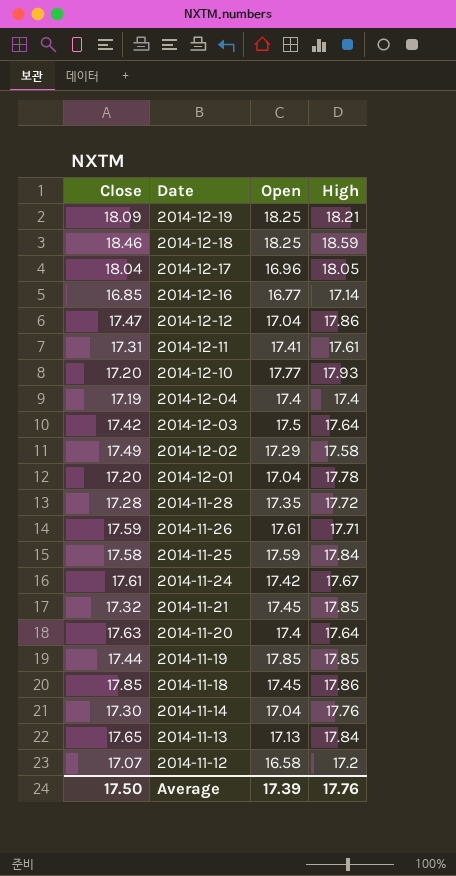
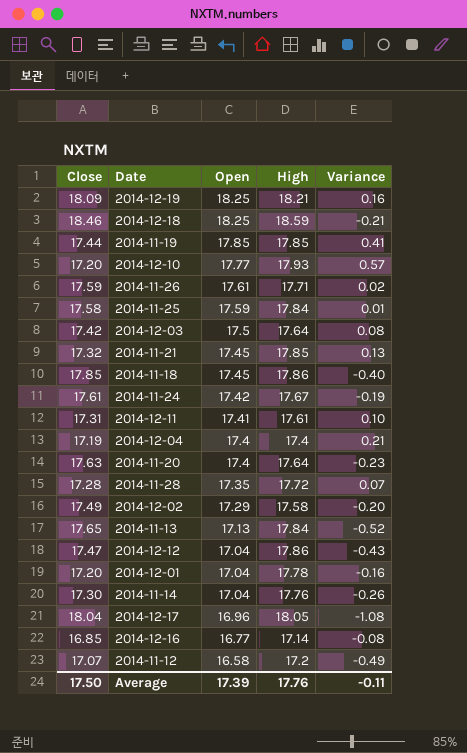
row order: Date descending -> Open descending
column Variance | formula: none -> [Open] - [Close]

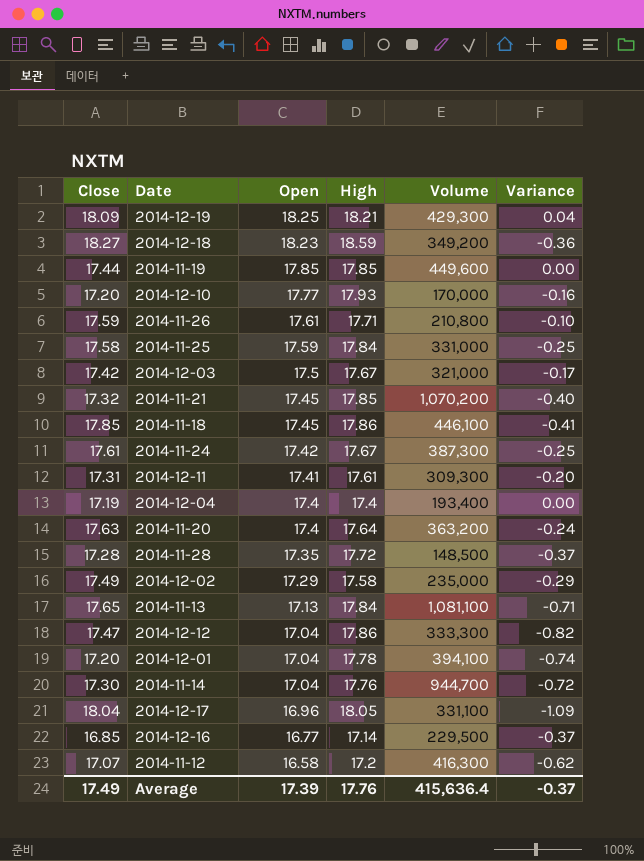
column Volume | position: none -> 5
column Variance | formula: [Open] - [Close] -> [Open] - [High]
2014-12-18 | Close: 18.46 -> 18.27
2014-12-18 | Open: 18.25 -> 18.23
2014-12-03 | High: 17.64 -> 17.67
Average | Close: 17.50 -> 17.49
Average | Variance: -0.11 -> -0.37

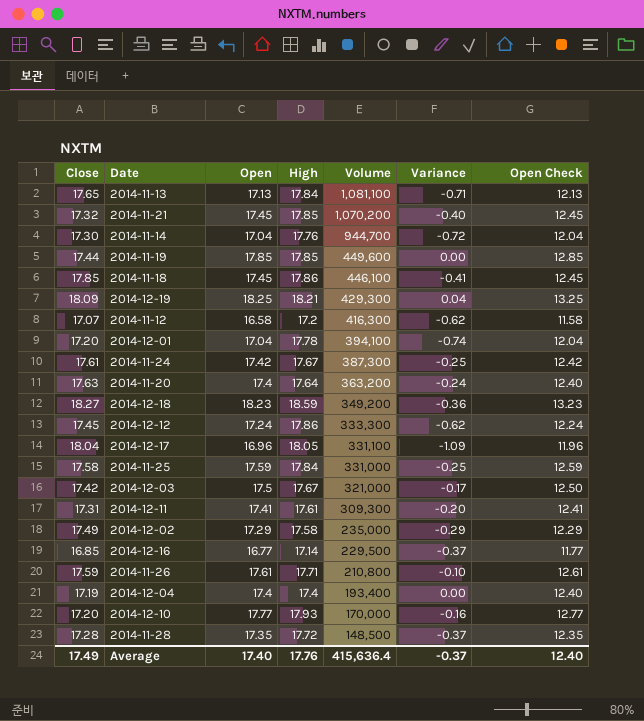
row order: Open descending -> Volume descending
column Open Check | formula: none -> [Open] - 5
2014-12-12 | Close: 17.47 -> 17.45
2014-12-12 | Open: 17.04 -> 17.24
2014-12-12 | Variance: -0.82 -> -0.62
Average | Open: 17.39 -> 17.40

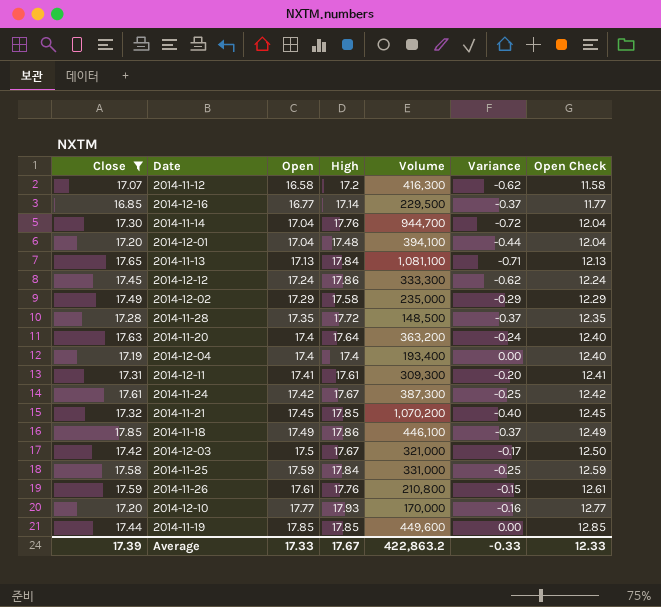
filter: none -> Close <= 17.85
row order: Volume descending -> Open ascending
2014-12-01 | High: 17.78 -> 17.48
2014-12-01 | Variance: -0.74 -> -0.44
2014-11-18 | Open: 17.45 -> 17.49
2014-11-18 | Variance: -0.41 -> -0.37
2014-11-18 | Open Check: 12.45 -> 12.49
2014-11-26 | High: 17.71 -> 17.76
2014-11-26 | Variance: -0.10 -> -0.15
Average | Close: 17.49 -> 17.39
Average | Open: 17.40 -> 17.33
Average | High: 17.76 -> 17.67
Average | Volume: 415,636.4 -> 422,863.2
Average | Variance: -0.37 -> -0.33
Average | Open Check: 12.40 -> 12.33

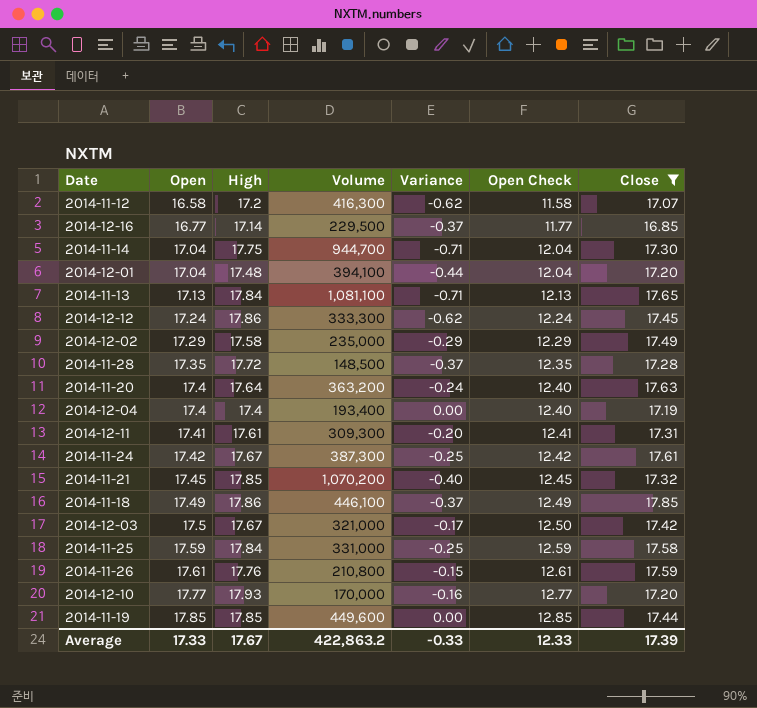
column Close | position: 1 -> 7
2014-11-14 | High: 17.76 -> 17.75
2014-11-14 | Variance: -0.72 -> -0.71

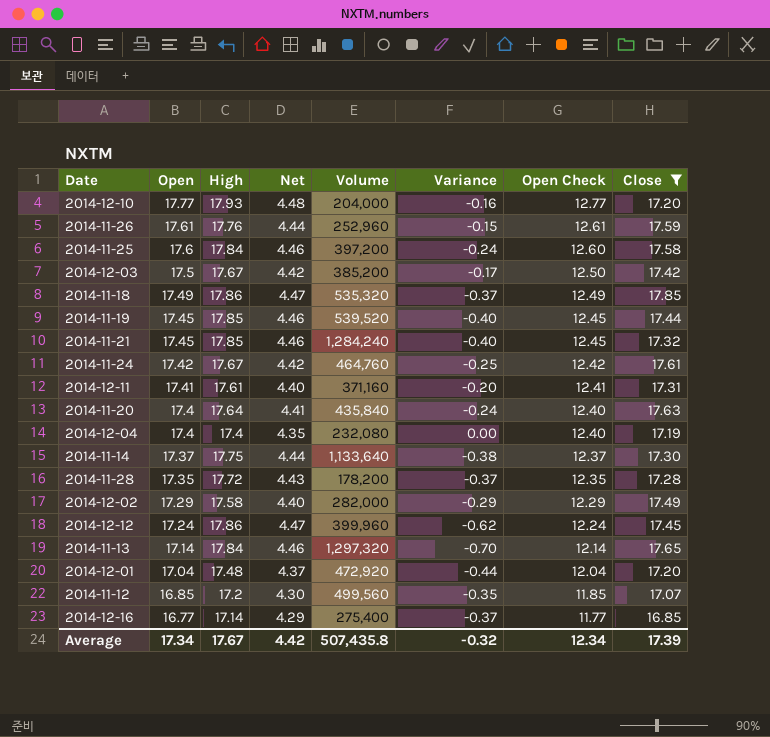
row order: Open ascending -> Open descending
column Net | formula: none -> [High] * 0.25
2014-12-10 | Volume: 170,000 -> 204,000
2014-11-26 | Volume: 210,800 -> 252,960
2014-11-25 | Open: 17.59 -> 17.6
2014-11-25 | Volume: 331,000 -> 397,200
2014-11-25 | Variance: -0.25 -> -0.24
2014-11-25 | Open Check: 12.59 -> 12.60
2014-12-03 | Volume: 321,000 -> 385,200
2014-11-18 | Volume: 446,100 -> 535,320
2014-11-19 | Open: 17.85 -> 17.45
2014-11-19 | Volume: 449,600 -> 539,520
2014-11-19 | Variance: 0.00 -> -0.40
2014-11-19 | Open Check: 12.85 -> 12.45
2014-11-21 | Volume: 1,070,200 -> 1,284,240
2014-11-24 | Volume: 387,300 -> 464,760
2014-12-11 | Volume: 309,300 -> 371,160
2014-11-20 | Volume: 363,200 -> 435,840
2014-12-04 | Volume: 193,400 -> 232,080
2014-11-14 | Open: 17.04 -> 17.37
2014-11-14 | Volume: 944,700 -> 1,133,640
2014-11-14 | Variance: -0.71 -> -0.38
2014-11-14 | Open Check: 12.04 -> 12.37
2014-11-28 | Volume: 148,500 -> 178,200
2014-12-02 | Volume: 235,000 -> 282,000
2014-12-12 | Volume: 333,300 -> 399,960
2014-11-13 | Open: 17.13 -> 17.14
2014-11-13 | Volume: 1,081,100 -> 1,297,320
2014-11-13 | Variance: -0.71 -> -0.70
2014-11-13 | Open Check: 12.13 -> 12.14
2014-12-01 | Volume: 394,100 -> 472,920
2014-11-12 | Open: 16.58 -> 16.85
2014-11-12 | Volume: 416,300 -> 499,560
2014-11-12 | Variance: -0.62 -> -0.35
2014-11-12 | Open Check: 11.58 -> 11.85
2014-12-16 | Volume: 229,500 -> 275,400
Average | Open: 17.33 -> 17.34
Average | Volume: 422,863.2 -> 507,435.8
Average | Variance: -0.33 -> -0.32
Average | Open Check: 12.33 -> 12.34

